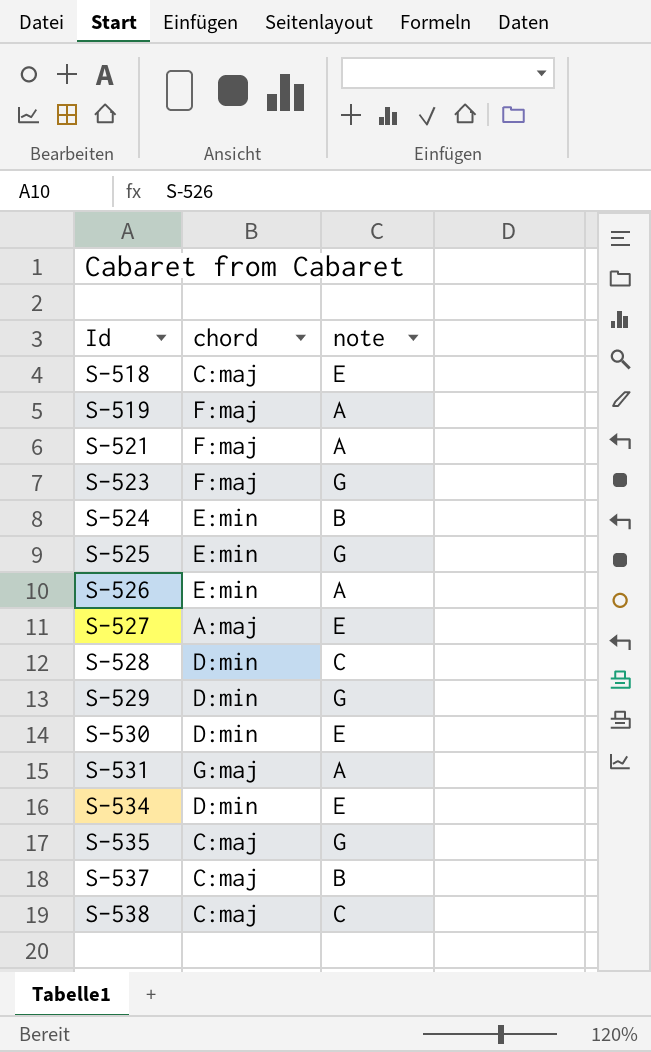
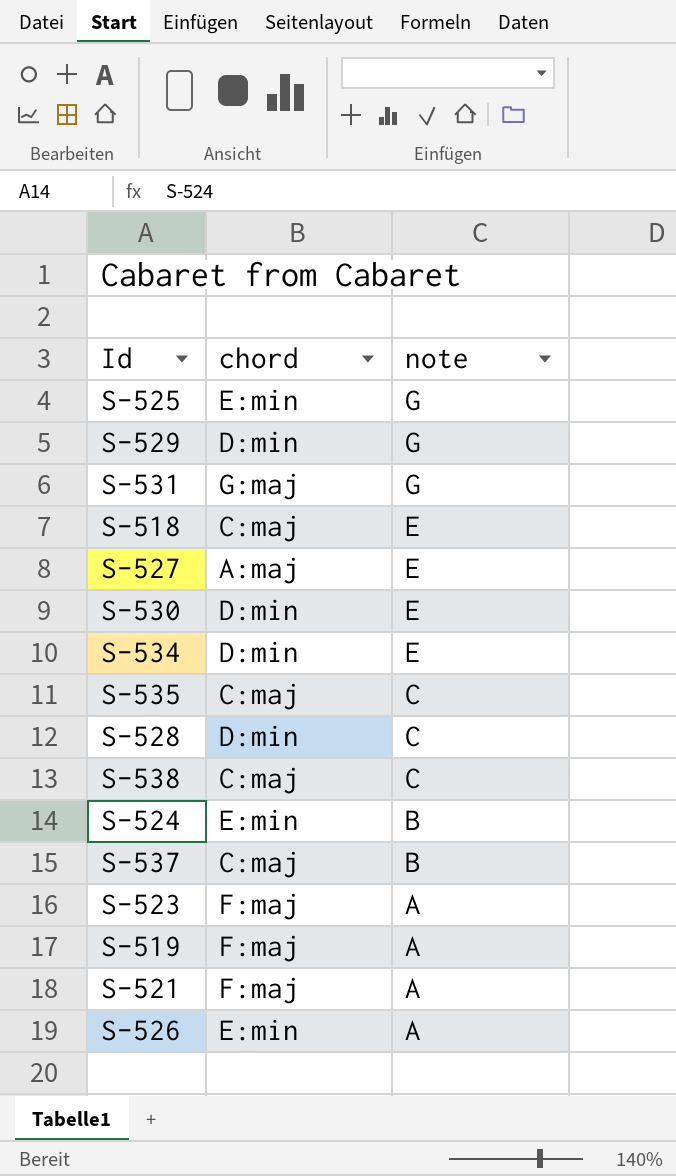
row order: Id ascending -> note descending
S-531 | note: A -> G
S-535 | note: G -> C
S-523 | note: G -> A

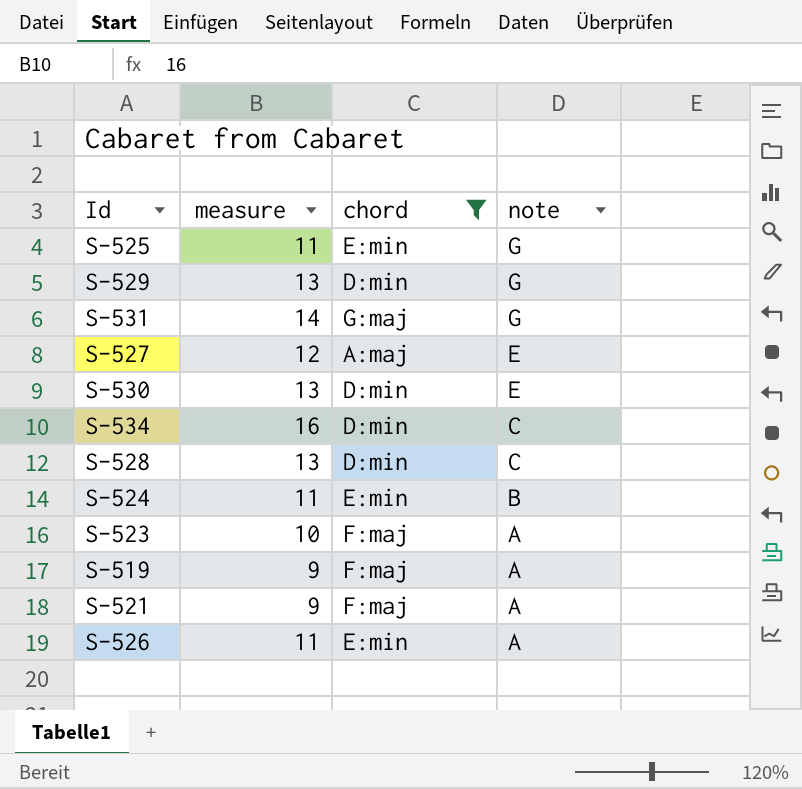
filter: none -> chord != C:maj
column measure | position: none -> 2
S-534 | note: E -> C

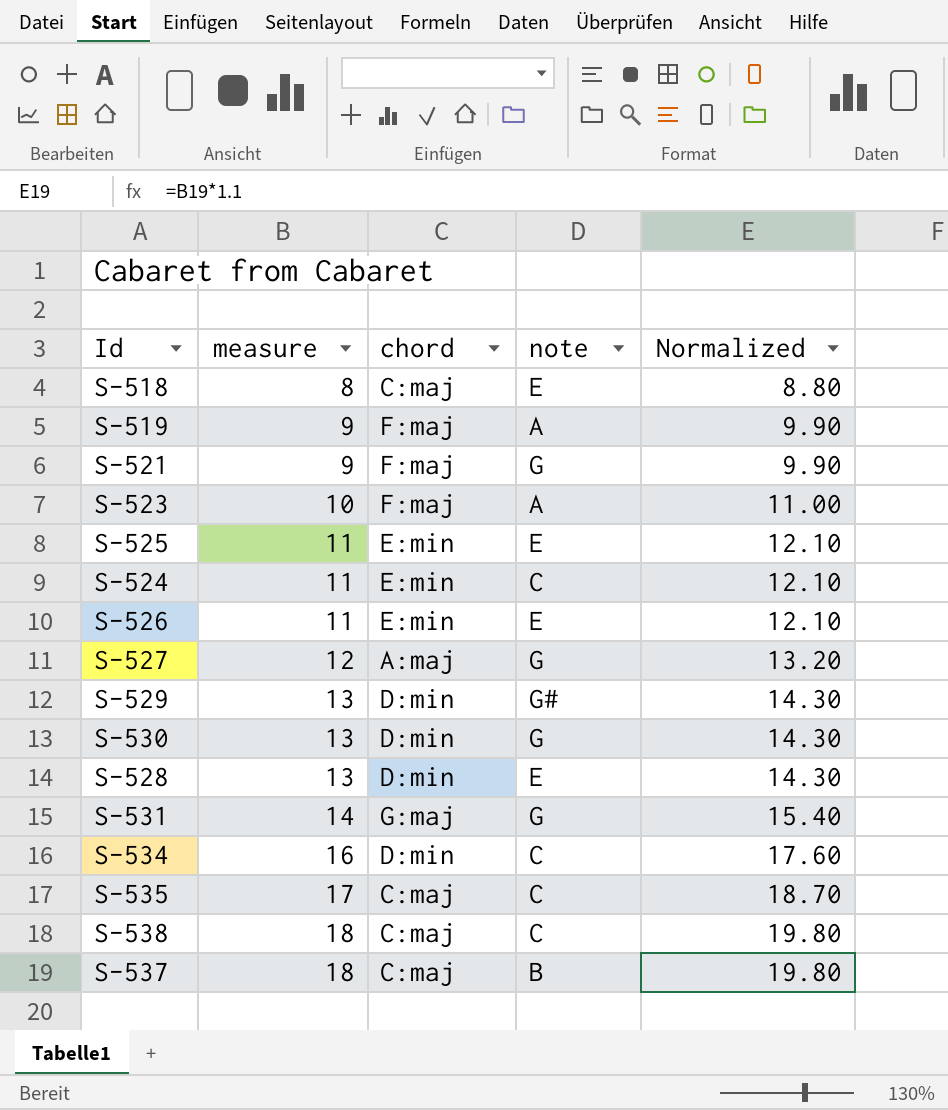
filter: chord != C:maj -> none
row order: note descending -> measure ascending
column Normalized | formula: none -> [measure] * 1.1
S-521 | note: A -> G
S-525 | note: G -> E
S-524 | note: B -> C
S-526 | note: A -> E
S-527 | note: E -> G
S-529 | note: G -> G#
S-530 | note: E -> G
S-528 | note: C -> E

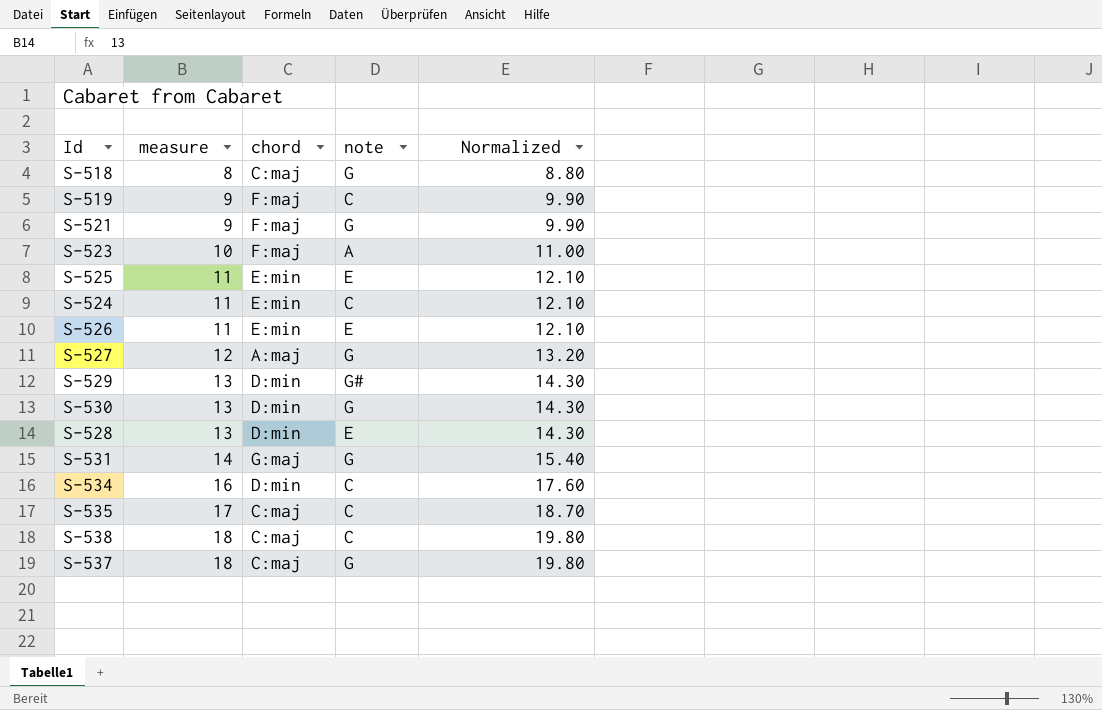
S-518 | note: E -> G
S-519 | note: A -> C
S-537 | note: B -> G

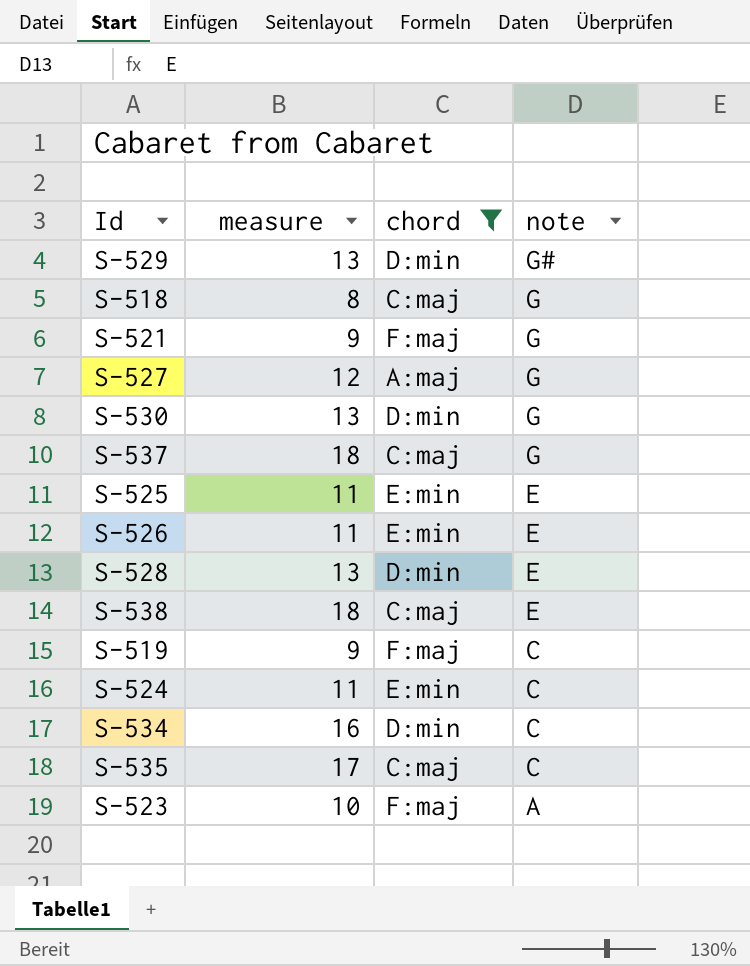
filter: none -> chord != G:maj
row order: measure ascending -> note descending
column Normalized | formula: [measure] * 1.1 -> none
S-538 | note: C -> E

